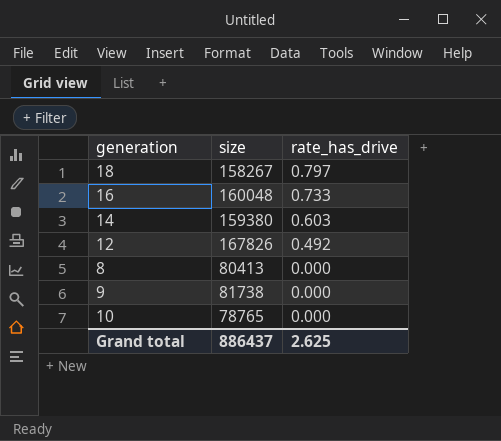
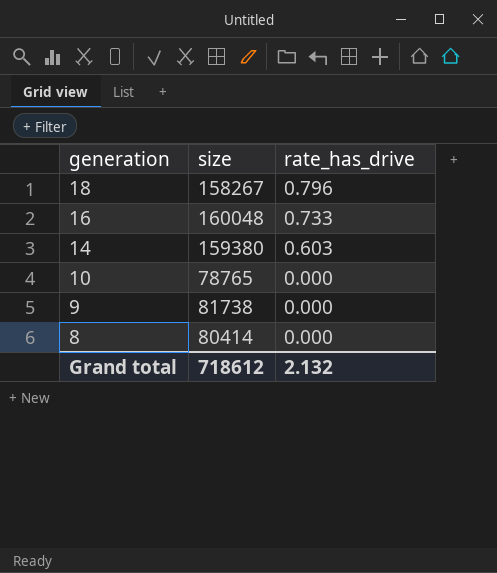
row order: rate_has_drive descending -> generation descending
row 12: 167826 | 0.492 -> none
18 | rate_has_drive: 0.797 -> 0.796
8 | size: 80413 -> 80414
Grand total | size: 886437 -> 718612
Grand total | rate_has_drive: 2.625 -> 2.132

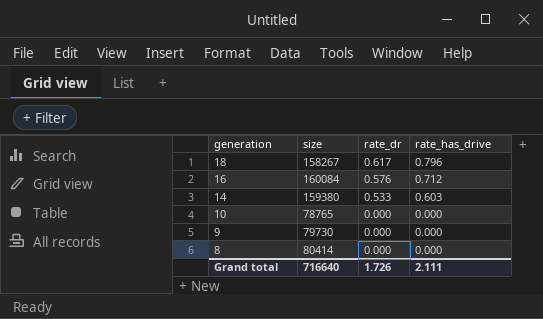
column rate_dr | position: none -> 3
16 | size: 160048 -> 160084
16 | rate_has_drive: 0.733 -> 0.712
9 | size: 81738 -> 79730
Grand total | size: 718612 -> 716640
Grand total | rate_has_drive: 2.132 -> 2.111

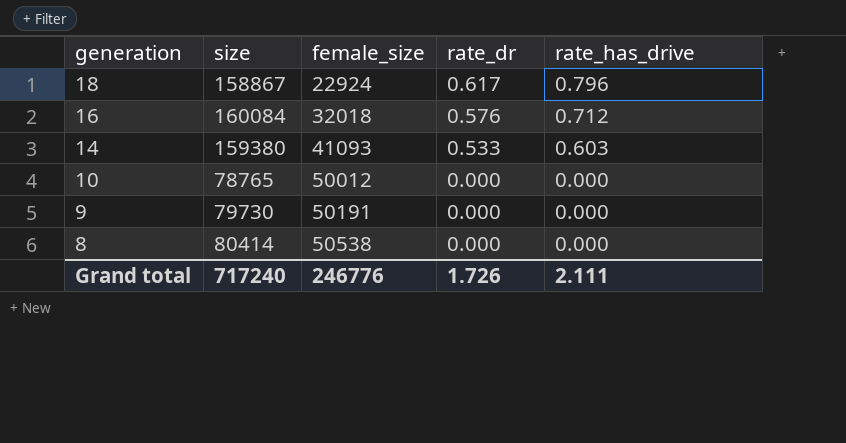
column female_size | position: none -> 3
18 | size: 158267 -> 158867
Grand total | size: 716640 -> 717240

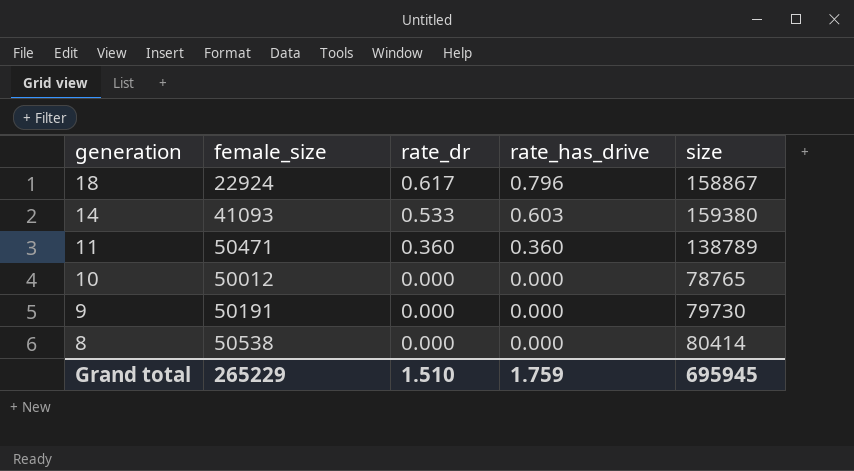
column size | position: 2 -> 5
row 16: 160084 | 32018 | 0.576 | 0.712 -> none
row 11: none -> 50471 | 0.360 | 0.360 | 138789
Grand total | female_size: 246776 -> 265229
Grand total | rate_dr: 1.726 -> 1.510
Grand total | rate_has_drive: 2.111 -> 1.759
Grand total | size: 717240 -> 695945

